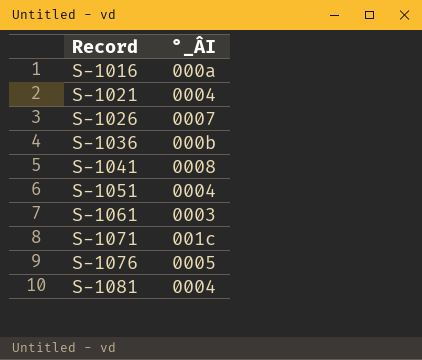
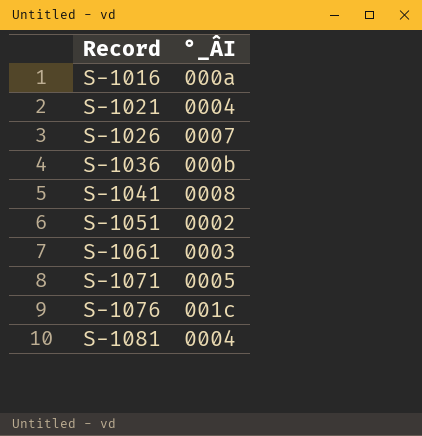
S-1051 | °_ÂI: 0004 -> 0002
S-1071 | °_ÂI: 001c -> 0005
S-1076 | °_ÂI: 0005 -> 001c

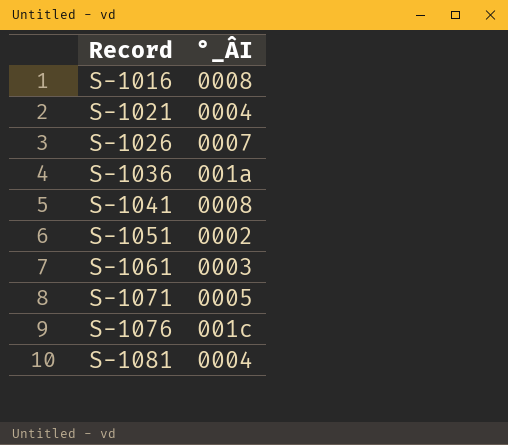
S-1016 | °_ÂI: 000a -> 0008
S-1036 | °_ÂI: 000b -> 001a

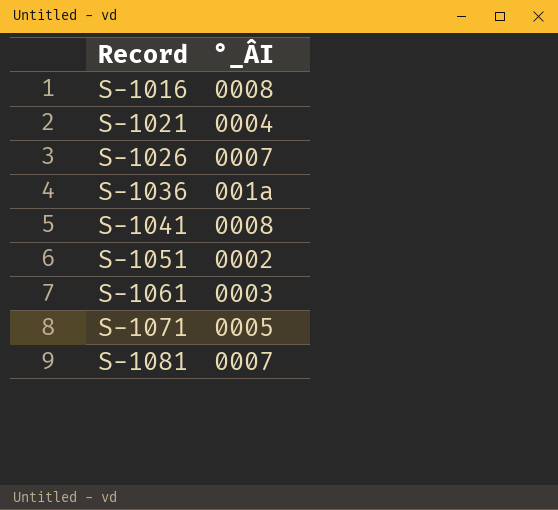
row S-1076: 001c -> none
S-1081 | °_ÂI: 0004 -> 0007

